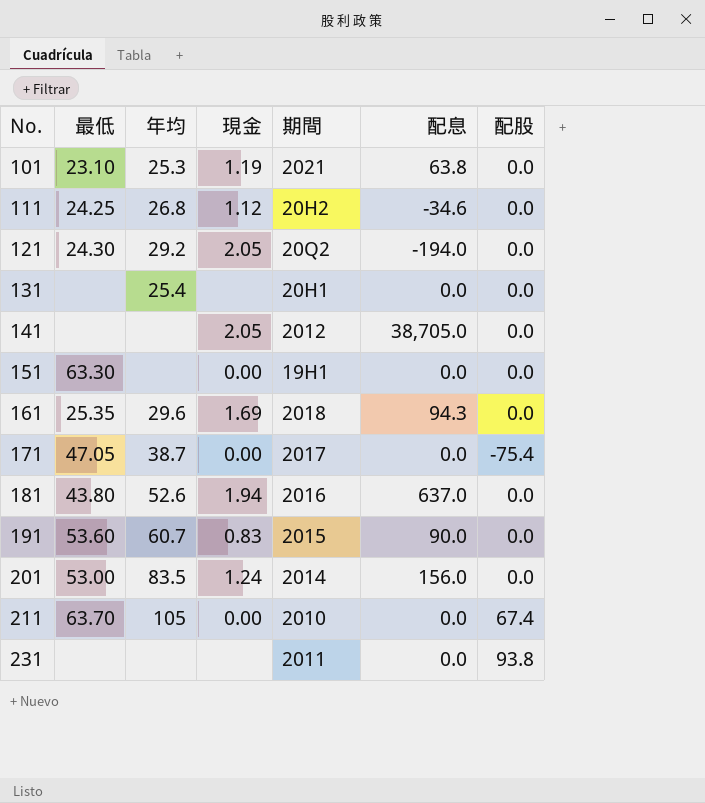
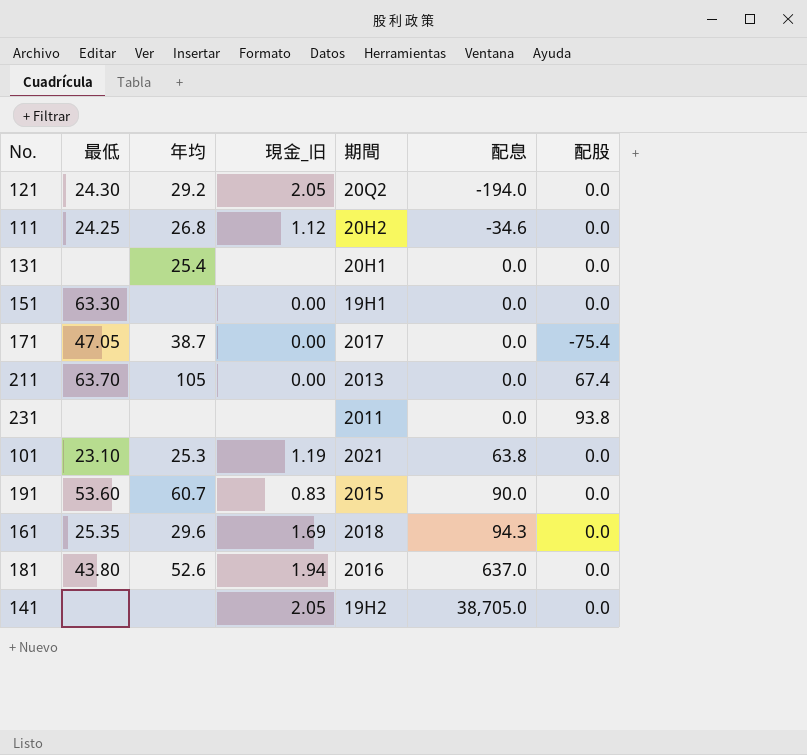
row order: No. ascending -> 配息 ascending
column name: 現金 -> 現金_旧
row 201: 53.00 | 83.5 | 1.24 | 2014 | 156.0 | 0.0 -> none
211 | 期間: 2010 -> 2013
141 | 期間: 2012 -> 19H2

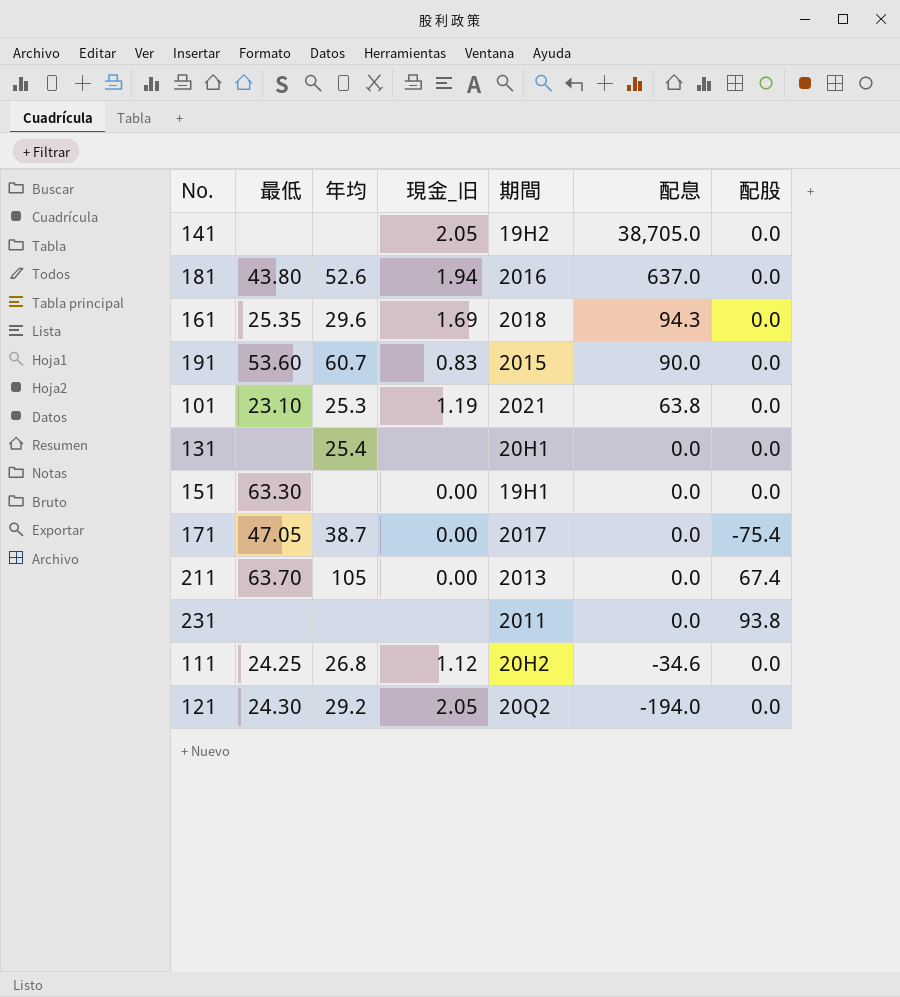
row order: 配息 ascending -> 配息 descending

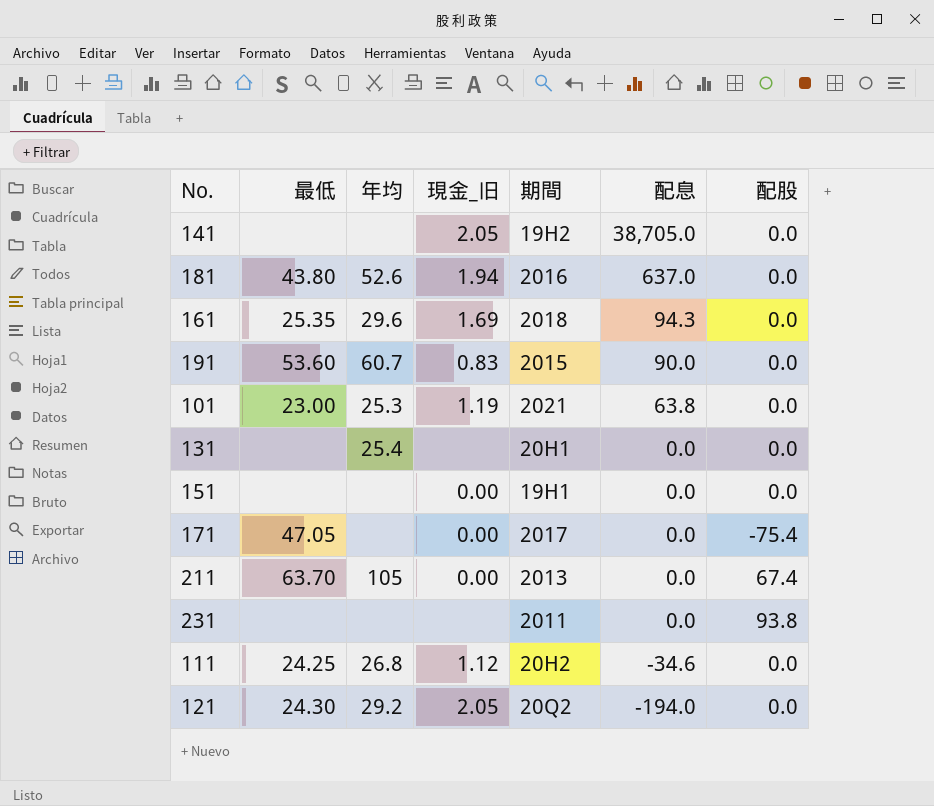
101 | 最低: 23.10 -> 23.00
151 | 最低: 63.30 -> none
171 | 年均: 38.7 -> none

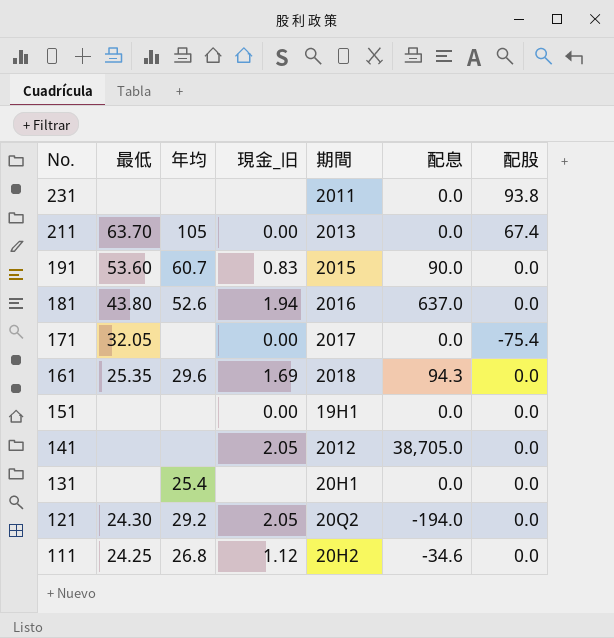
row order: 配息 descending -> No. descending
row 101: 23.00 | 25.3 | 1.19 | 2021 | 63.8 | 0.0 -> none
171 | 最低: 47.05 -> 32.05
141 | 期間: 19H2 -> 2012

